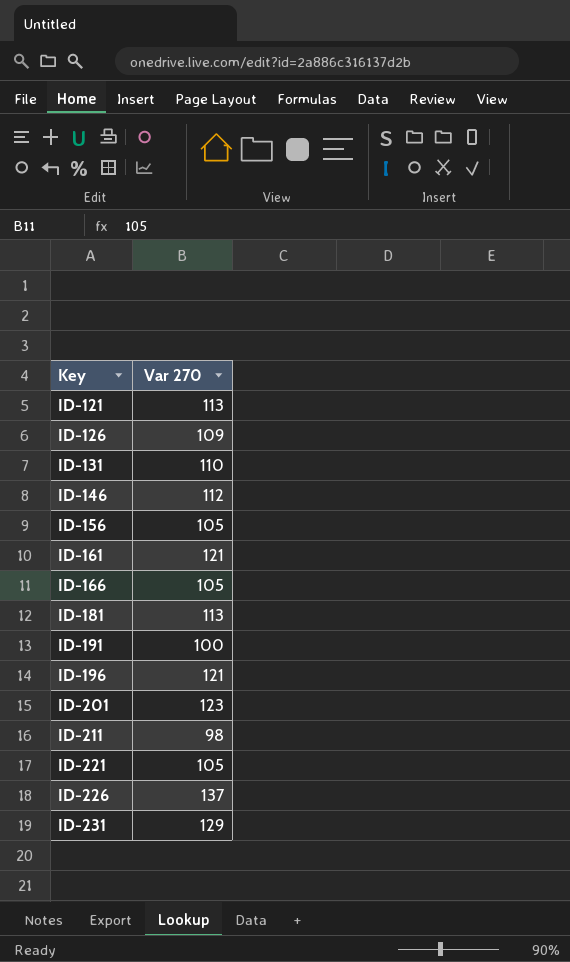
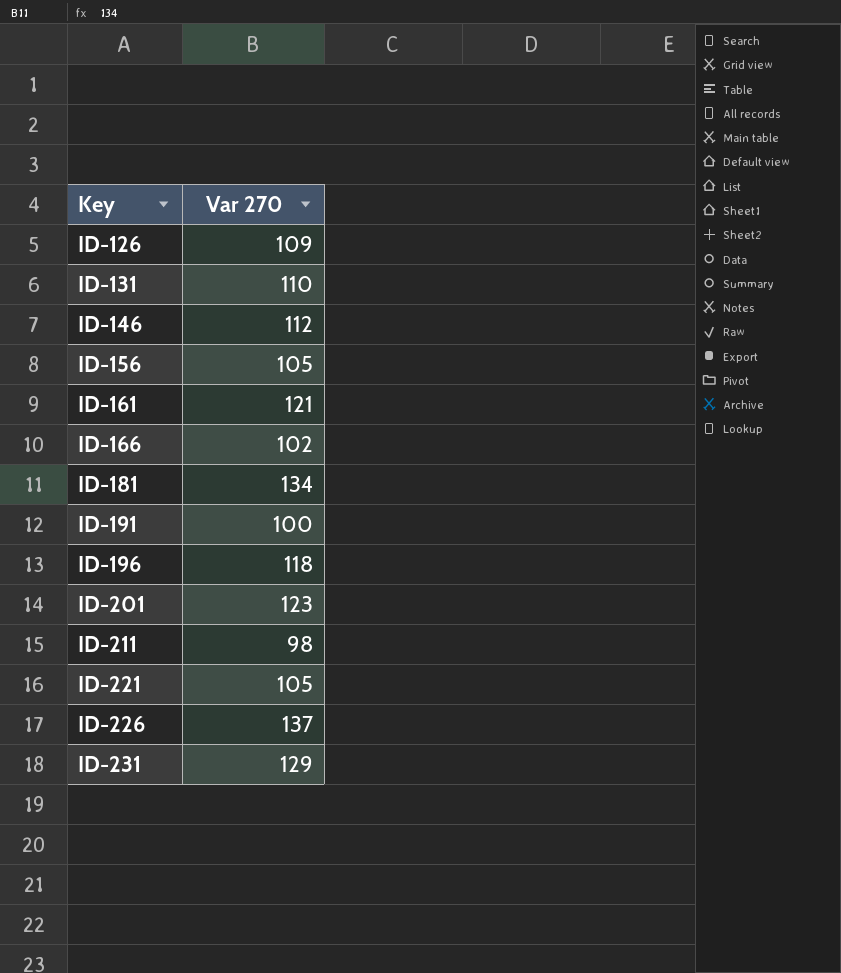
row ID-121: 113 -> none
ID-166 | Var 270: 105 -> 102
ID-181 | Var 270: 113 -> 134
ID-196 | Var 270: 121 -> 118

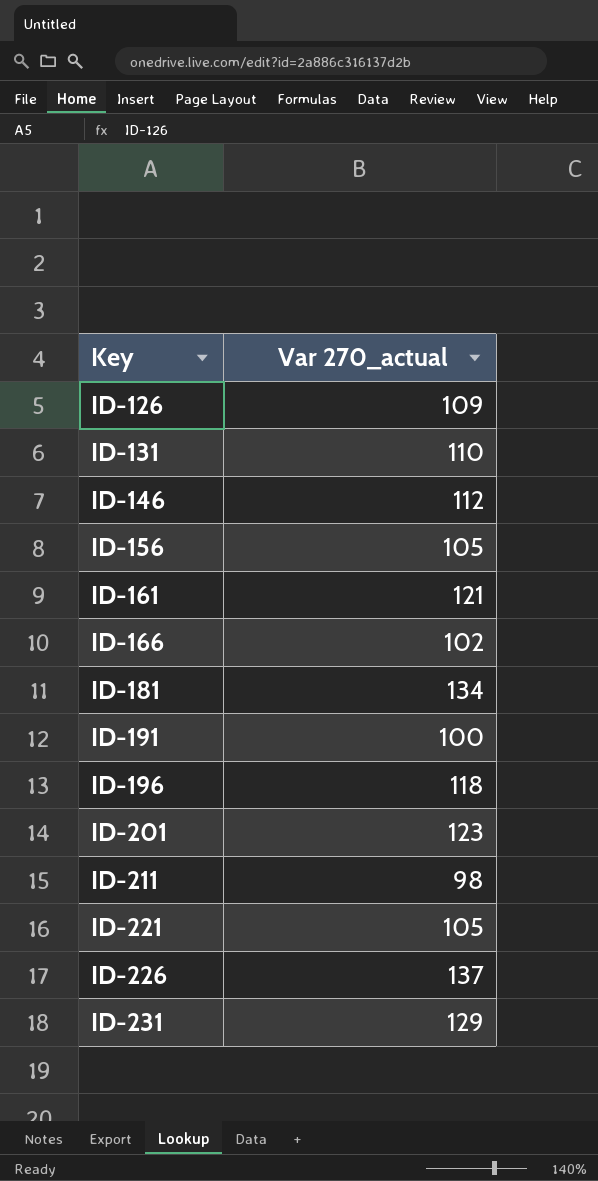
column name: Var 270 -> Var 270_actual

